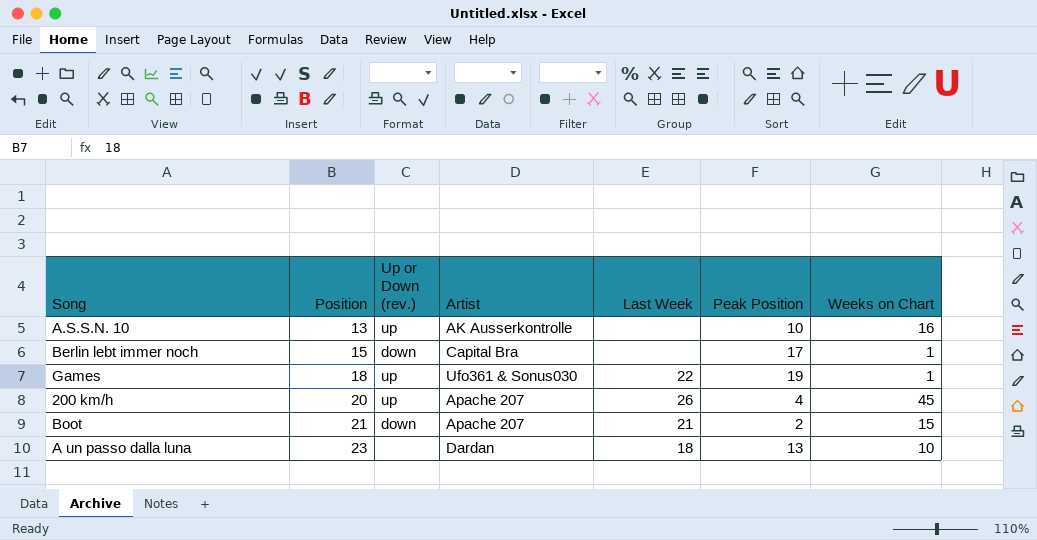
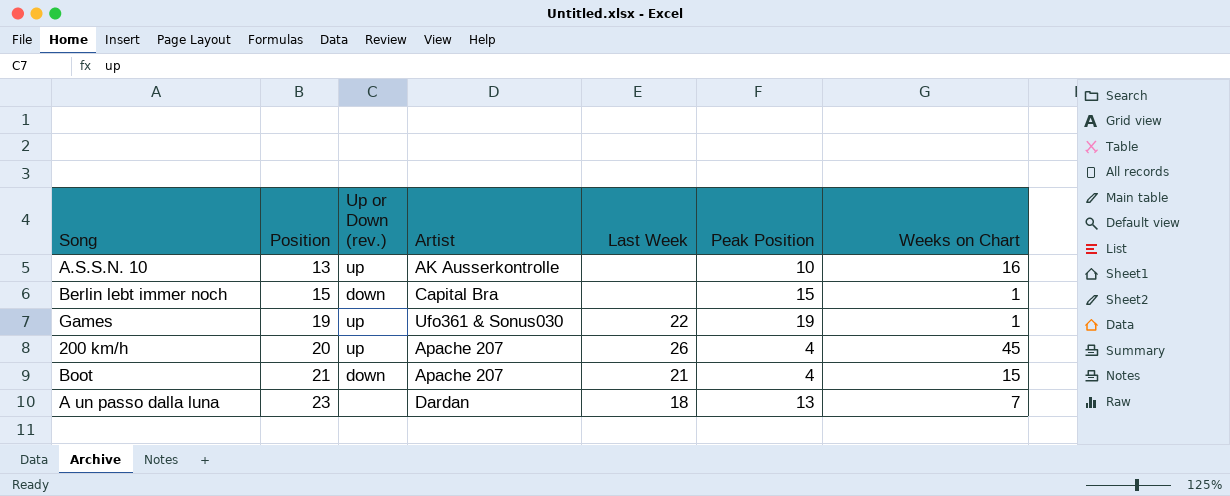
Berlin lebt immer noch | Peak Position: 17 -> 15
Games | Position: 18 -> 19
Boot | Peak Position: 2 -> 4
A un passo dalla luna | Weeks on Chart: 10 -> 7

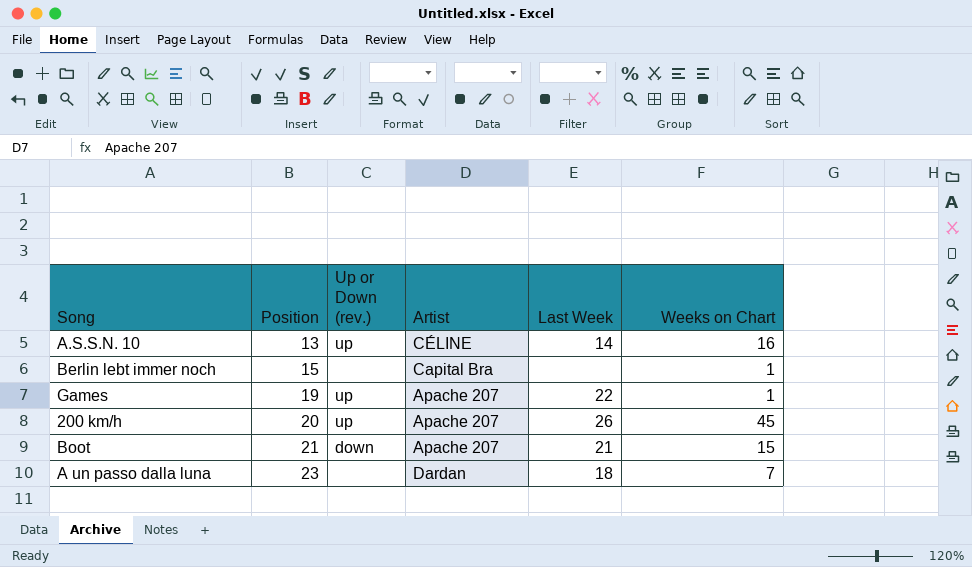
column Peak Position | position: 6 -> none
A.S.S.N. 10 | Artist: AK Ausserkontrolle -> CÉLINE
A.S.S.N. 10 | Last Week: none -> 14
Berlin lebt immer noch | Up or Down (rev.): down -> none
Games | Artist: Ufo361 & Sonus030 -> Apache 207

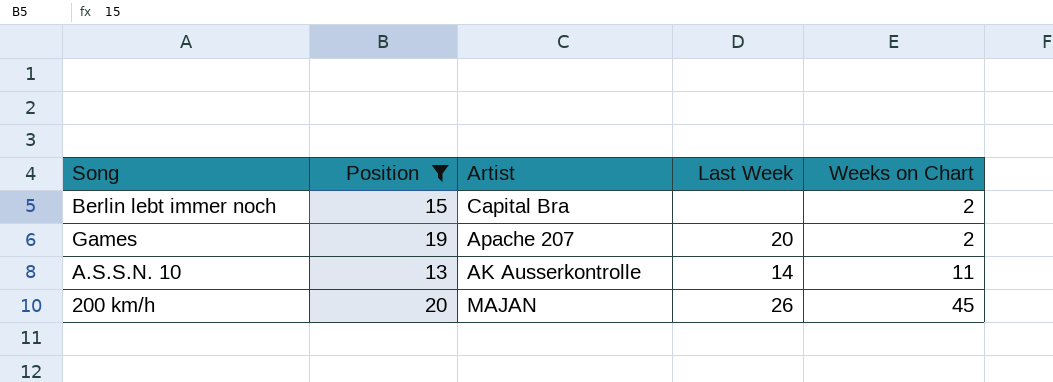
filter: none -> Position <= 20
row order: Position ascending -> Weeks on Chart ascending
column Up or Down (rev.) | position: 3 -> none
Berlin lebt immer noch | Weeks on Chart: 1 -> 2
Games | Last Week: 22 -> 20
Games | Weeks on Chart: 1 -> 2
A.S.S.N. 10 | Artist: CÉLINE -> AK Ausserkontrolle
A.S.S.N. 10 | Weeks on Chart: 16 -> 11
200 km/h | Artist: Apache 207 -> MAJAN

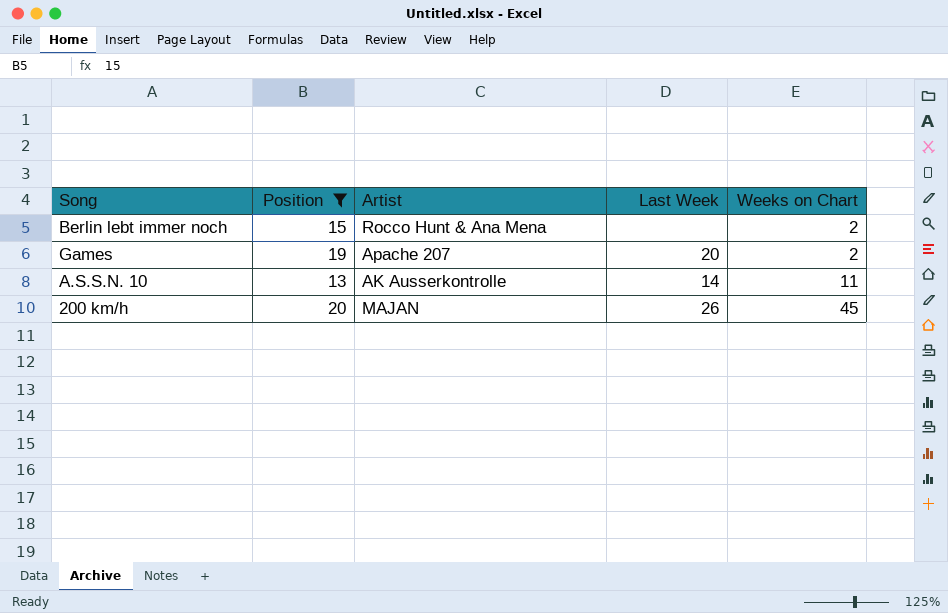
Berlin lebt immer noch | Artist: Capital Bra -> Rocco Hunt & Ana Mena

